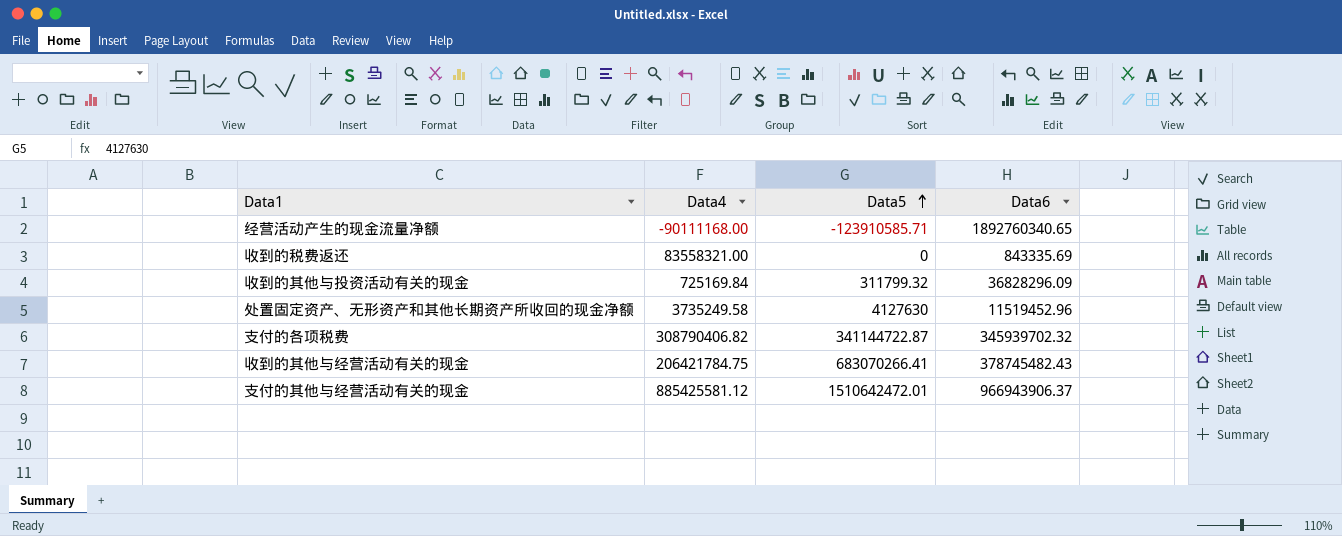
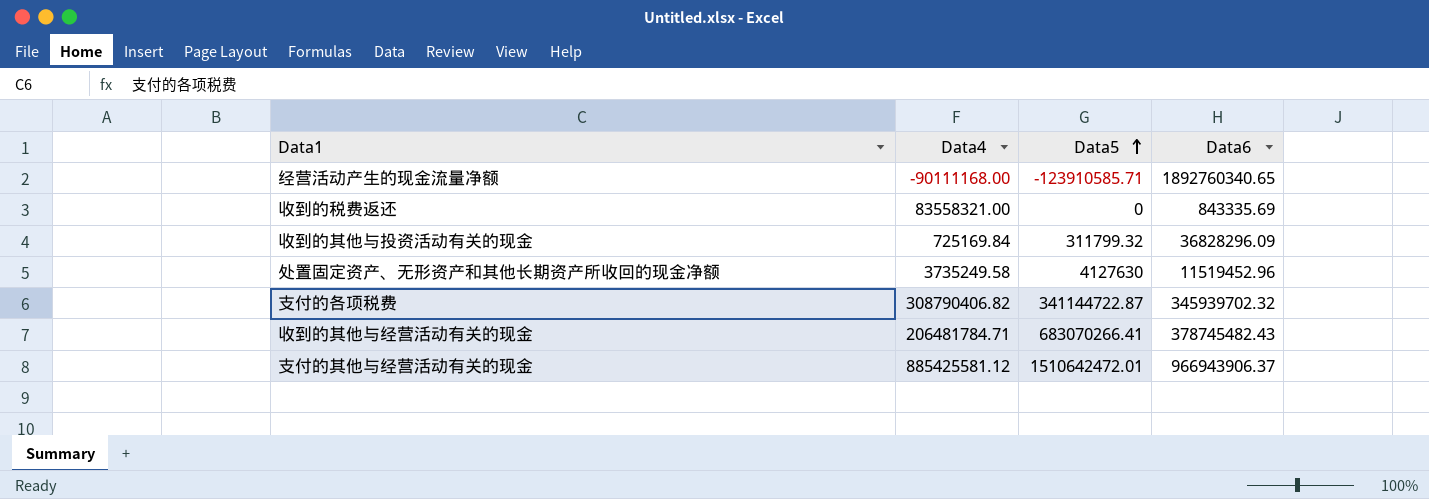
收到的其他与经营活动有关的现金 | Data4: 206421784.75 -> 206481784.71

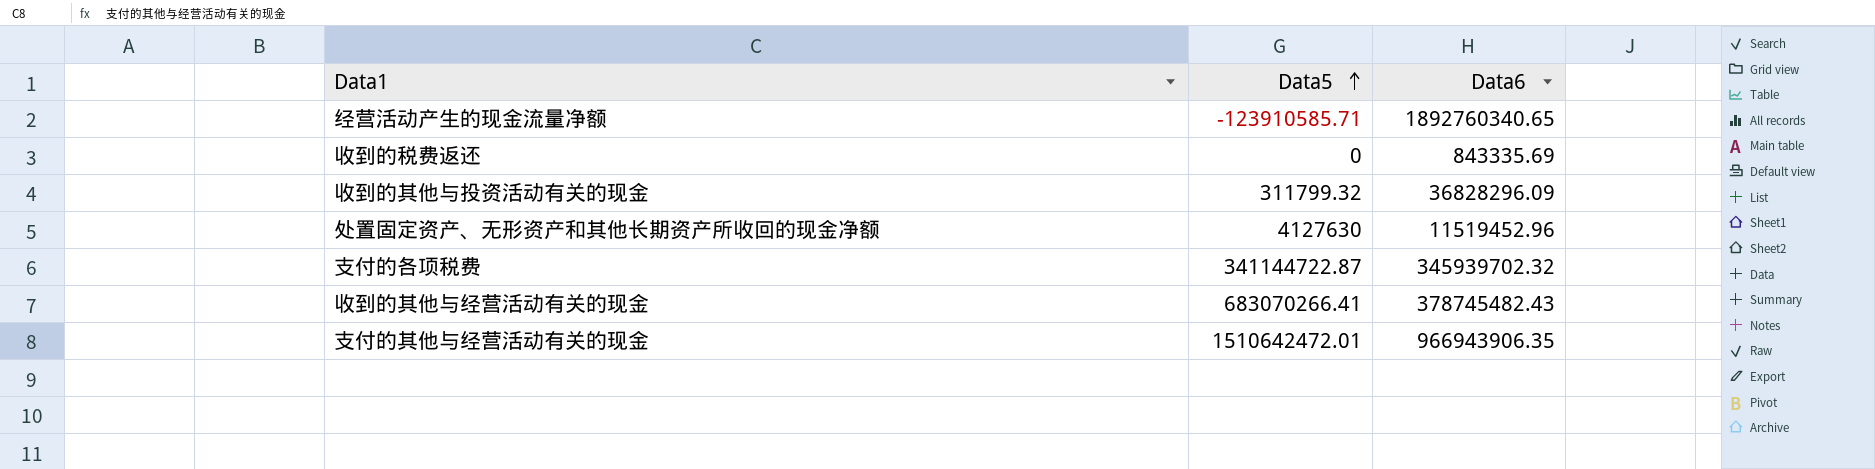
column Data4 | position: 2 -> none
支付的其他与经营活动有关的现金 | Data6: 966943906.37 -> 966943906.35

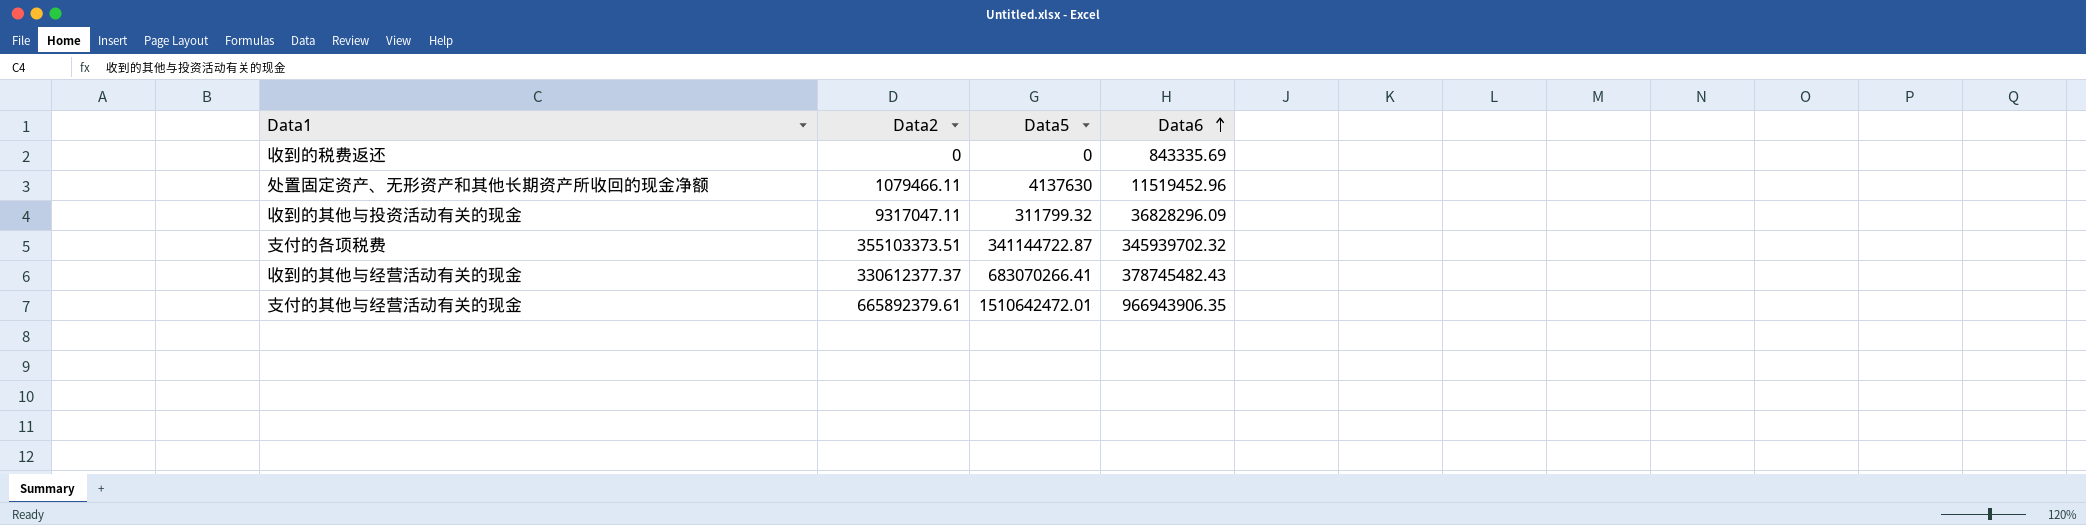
row order: Data5 ascending -> Data6 ascending
column Data2 | position: none -> 2
row 经营活动产生的现金流量净额: -123910585.71 | 1892760340.65 -> none
处置固定资产、无形资产和其他长期资产所收回的现金净额 | Data5: 4127630 -> 4137630

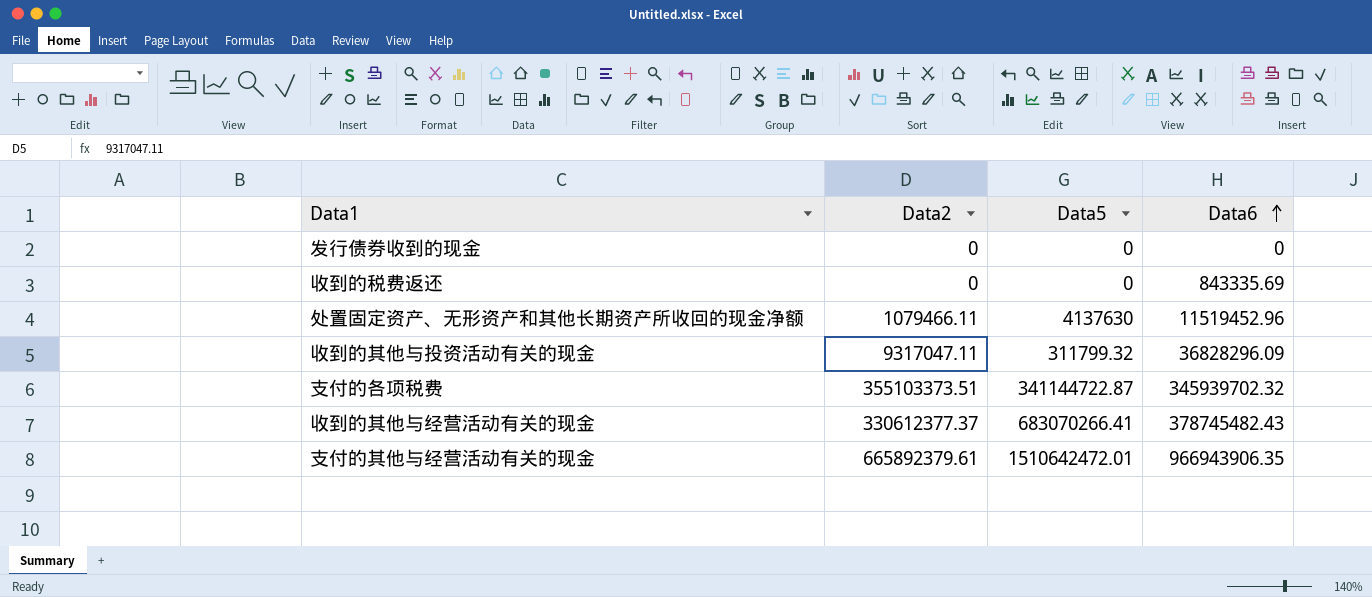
row 发行债券收到的现金: none -> 0 | 0 | 0

